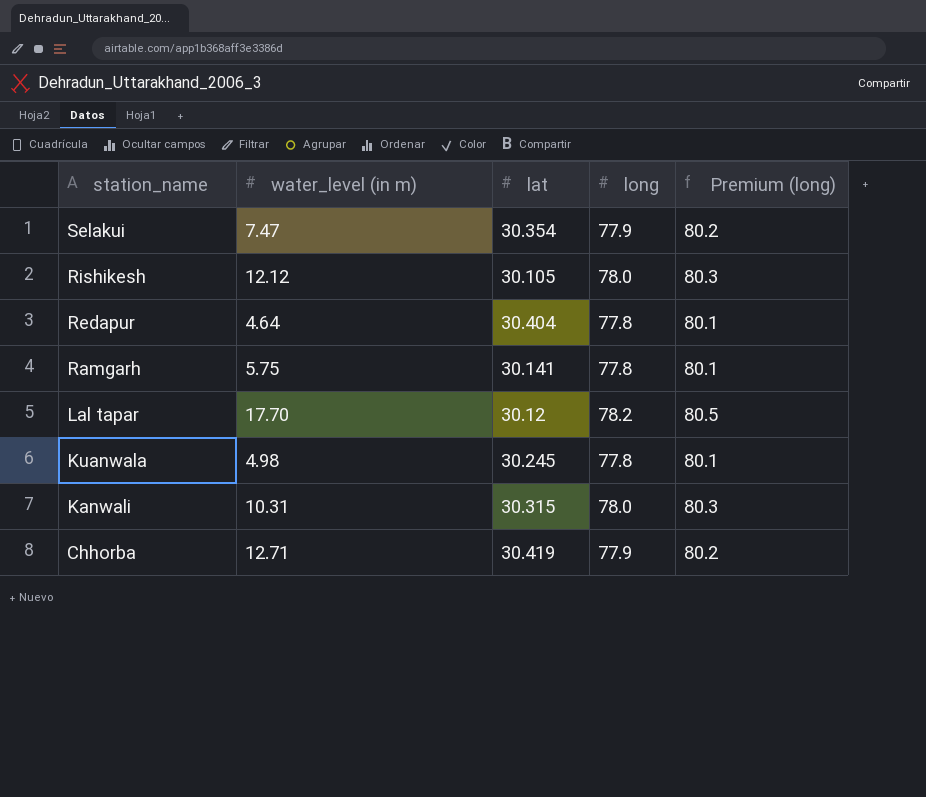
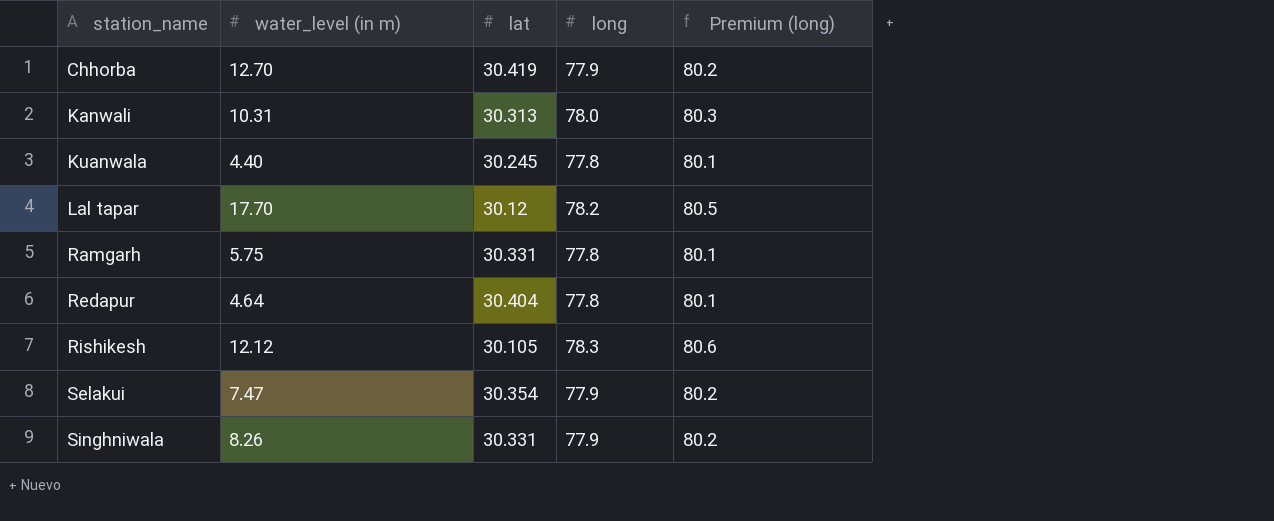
row order: station_name descending -> station_name ascending
Chhorba | water_level (in m): 12.71 -> 12.70
Kanwali | lat: 30.315 -> 30.313
Kuanwala | water_level (in m): 4.98 -> 4.40
Ramgarh | lat: 30.141 -> 30.331
Rishikesh | long: 78.0 -> 78.3
Rishikesh | Premium (long): 80.3 -> 80.6
row Singhniwala: none -> 8.26 | 30.331 | 77.9 | 80.2

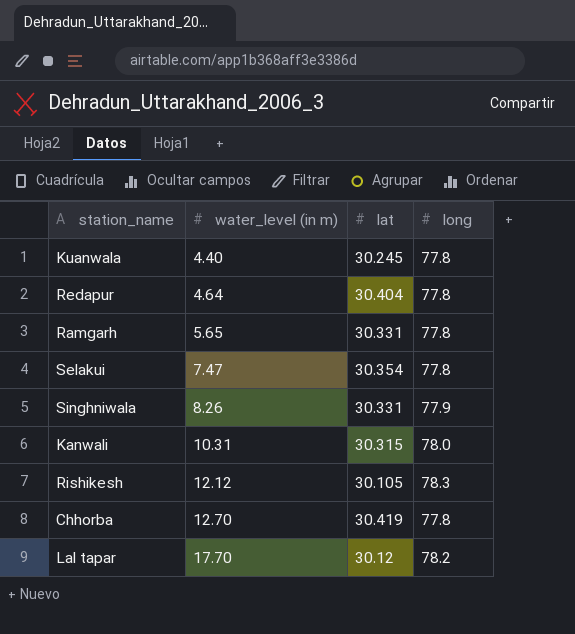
row order: station_name ascending -> water_level (in m) ascending
column Premium (long) | formula: [long] * 1.03 -> none
Ramgarh | water_level (in m): 5.75 -> 5.65
Selakui | long: 77.9 -> 77.8
Kanwali | lat: 30.313 -> 30.315
Chhorba | long: 77.9 -> 77.8

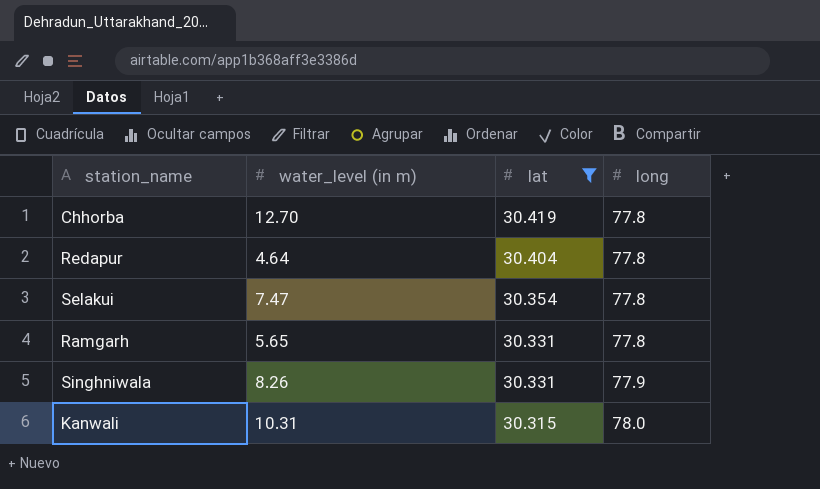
filter: none -> lat >= 30.315
row order: water_level (in m) ascending -> lat descending

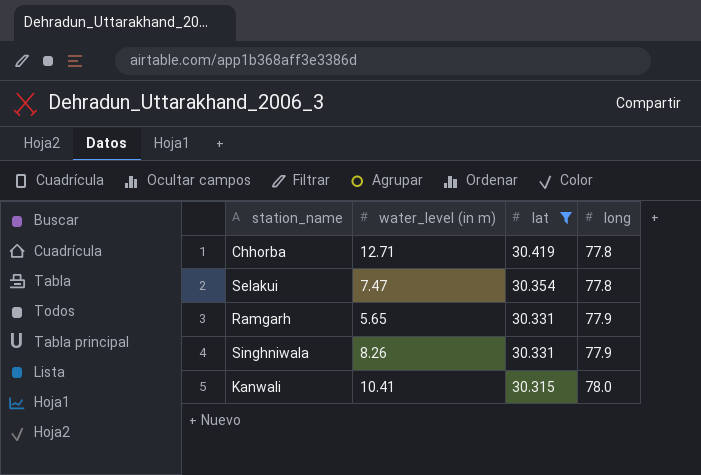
row Redapur: 4.64 | 30.404 | 77.8 -> none
Chhorba | water_level (in m): 12.70 -> 12.71
Ramgarh | long: 77.8 -> 77.9
Kanwali | water_level (in m): 10.31 -> 10.41

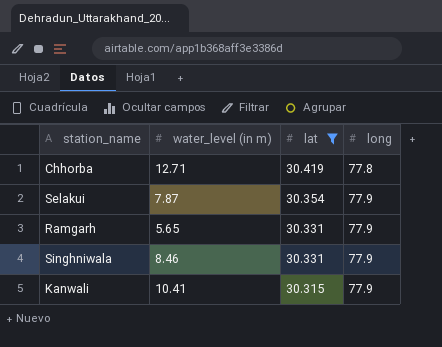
Selakui | water_level (in m): 7.47 -> 7.87
Selakui | long: 77.8 -> 77.9
Singhniwala | water_level (in m): 8.26 -> 8.46
Kanwali | long: 78.0 -> 77.9

